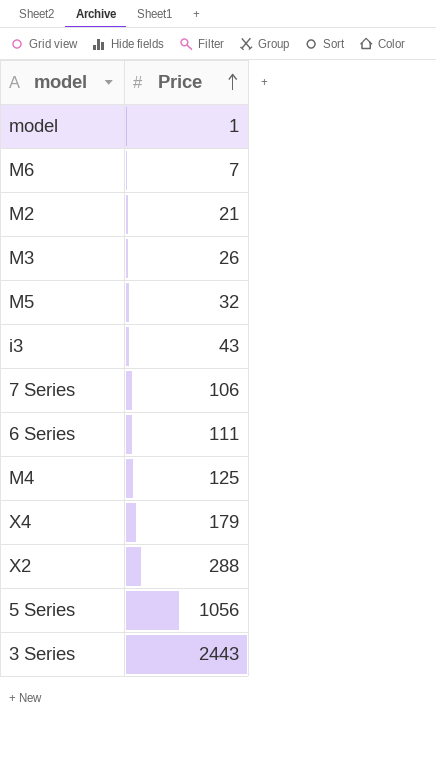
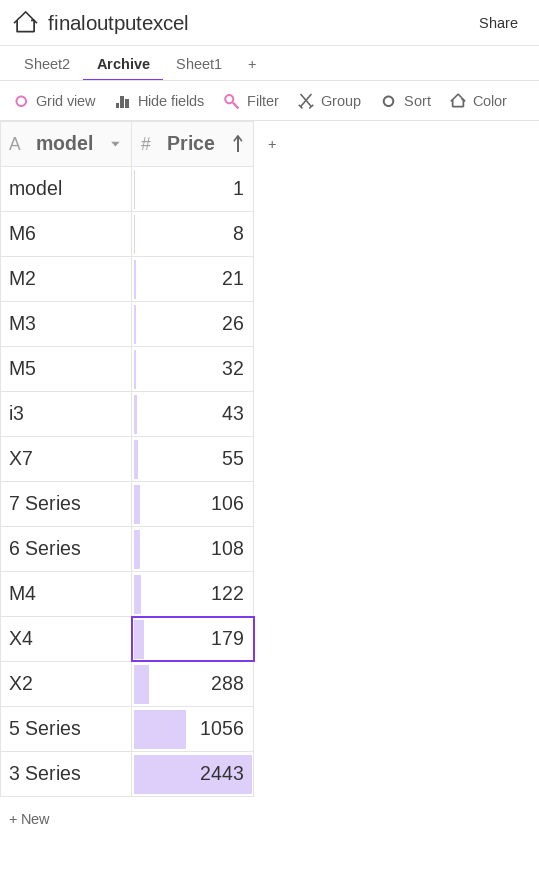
M6 | Price: 7 -> 8
row X7: none -> 55
6 Series | Price: 111 -> 108
M4 | Price: 125 -> 122

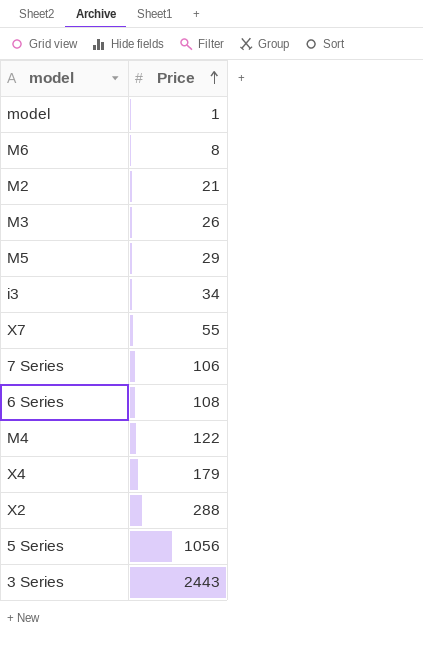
M5 | Price: 32 -> 29
i3 | Price: 43 -> 34

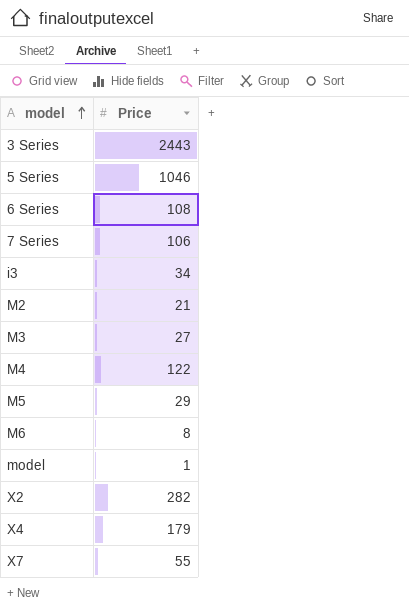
row order: Price ascending -> model ascending
5 Series | Price: 1056 -> 1046
M3 | Price: 26 -> 27
X2 | Price: 288 -> 282

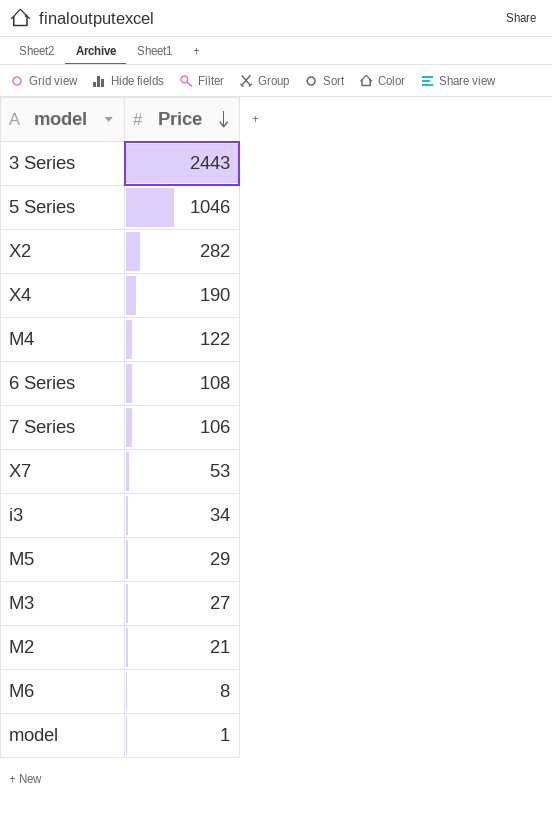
row order: model ascending -> Price descending
X4 | Price: 179 -> 190
X7 | Price: 55 -> 53

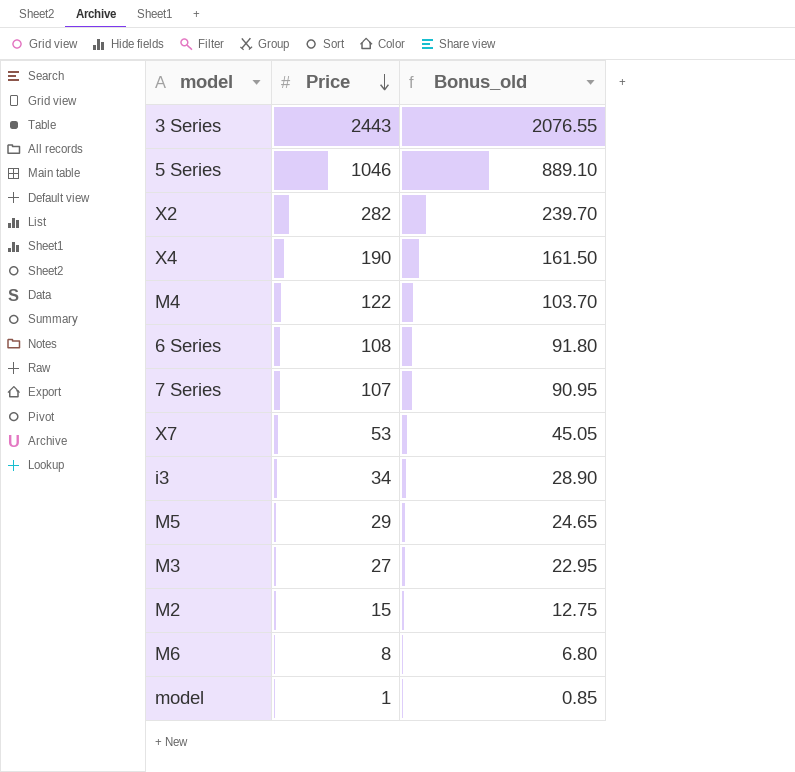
column Bonus_old | formula: none -> [Price] * 0.85
7 Series | Price: 106 -> 107
M2 | Price: 21 -> 15

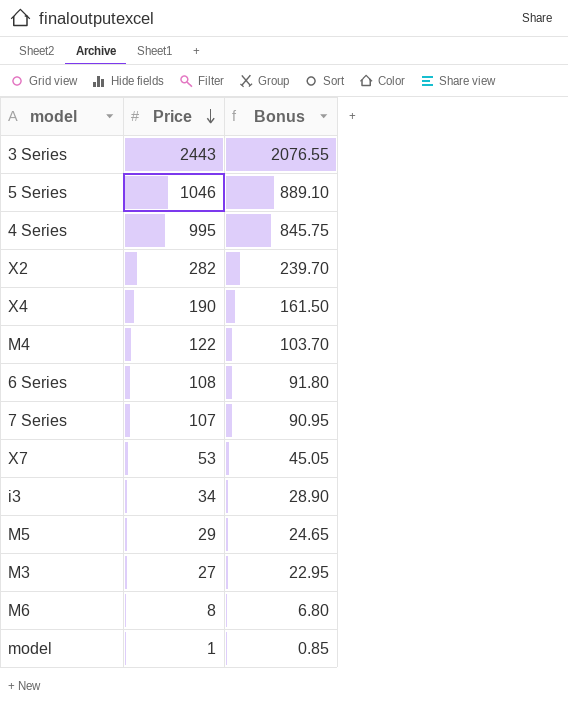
column name: Bonus_old -> Bonus
row M2: 15 | 12.75 -> none
row 4 Series: none -> 995 | 845.75

